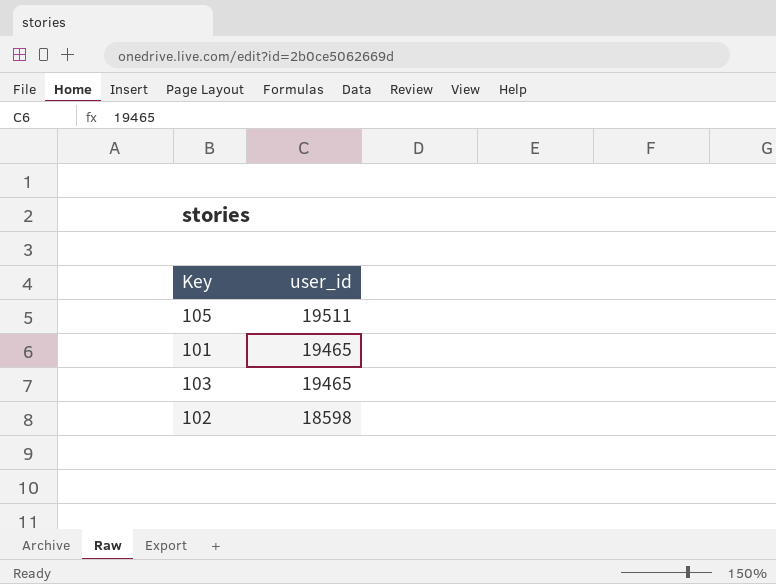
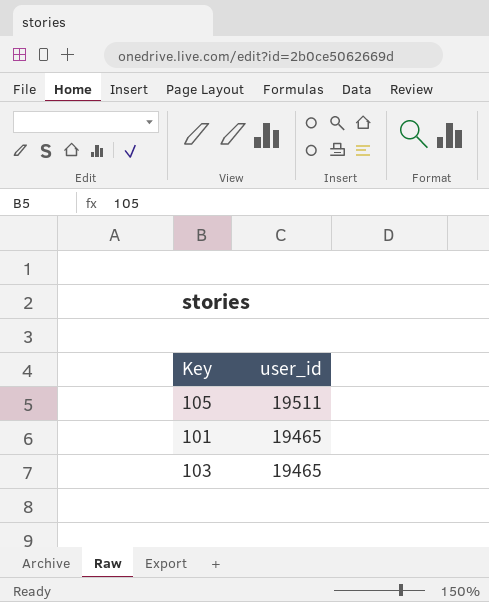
row 102: 18598 -> none

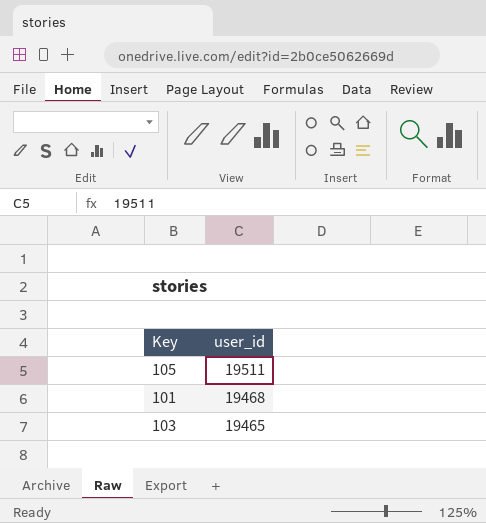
101 | user_id: 19465 -> 19468

